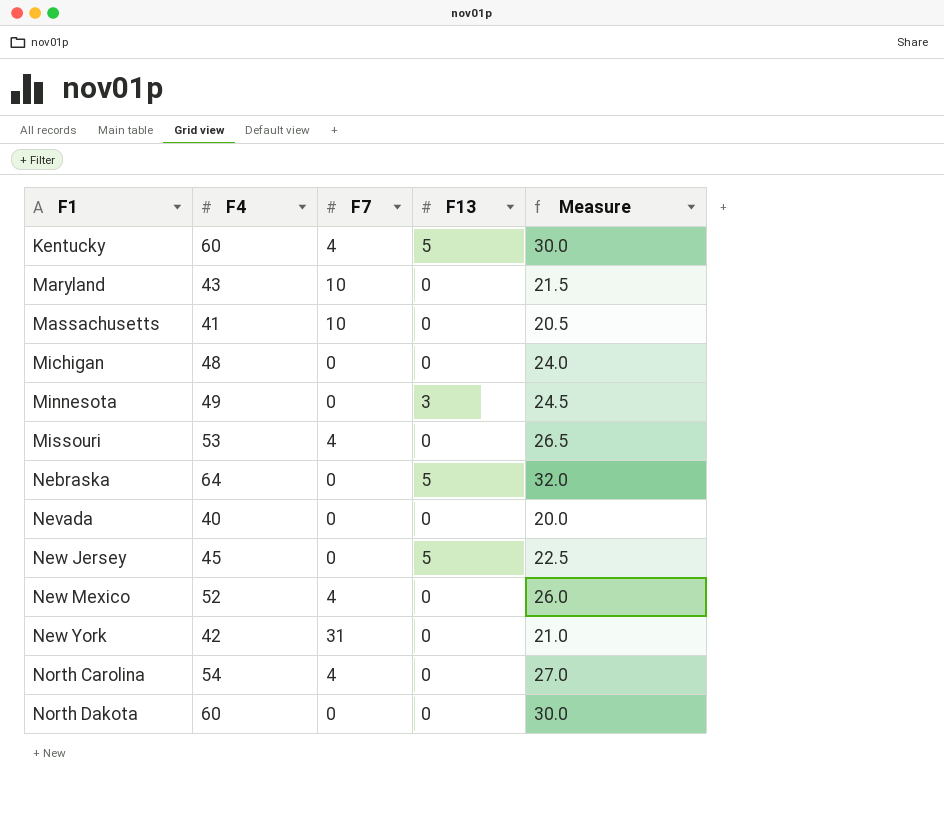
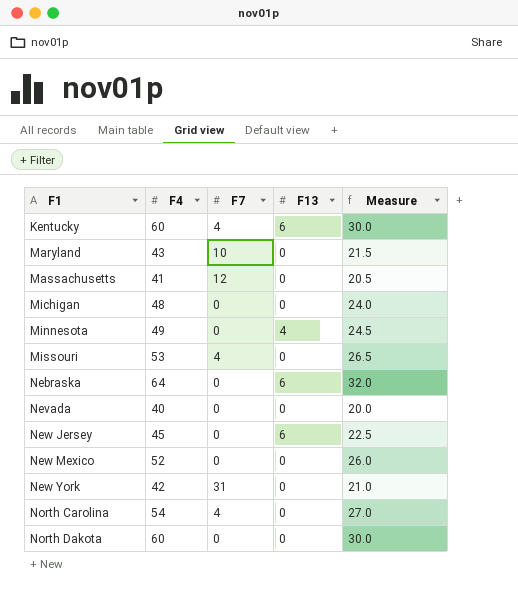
Kentucky | F13: 5 -> 6
Massachusetts | F7: 10 -> 12
Minnesota | F13: 3 -> 4
Nebraska | F13: 5 -> 6
New Jersey | F13: 5 -> 6
New Mexico | F7: 4 -> 0

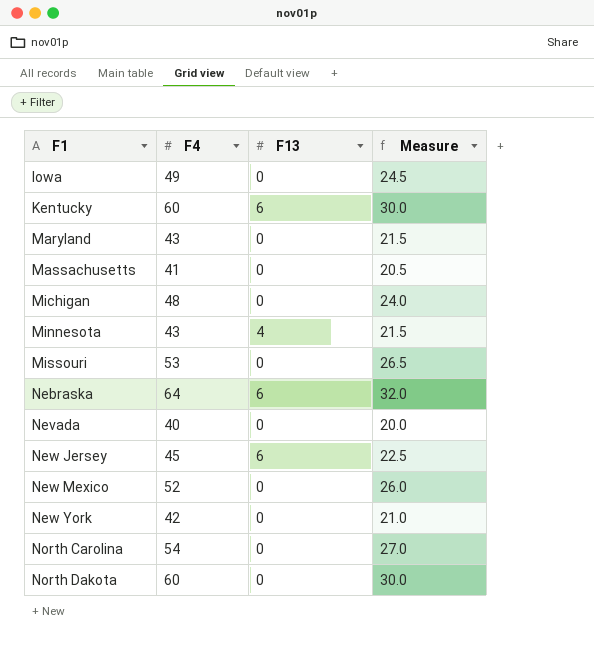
column F7 | position: 3 -> none
row Iowa: none -> 49 | 0 | 24.5
Minnesota | F4: 49 -> 43
Minnesota | Measure: 24.5 -> 21.5

